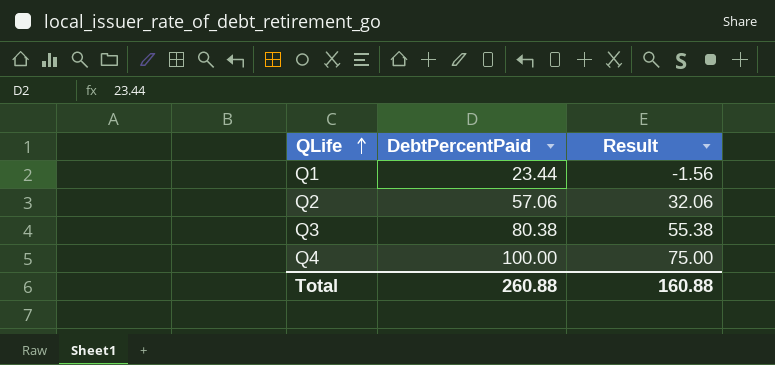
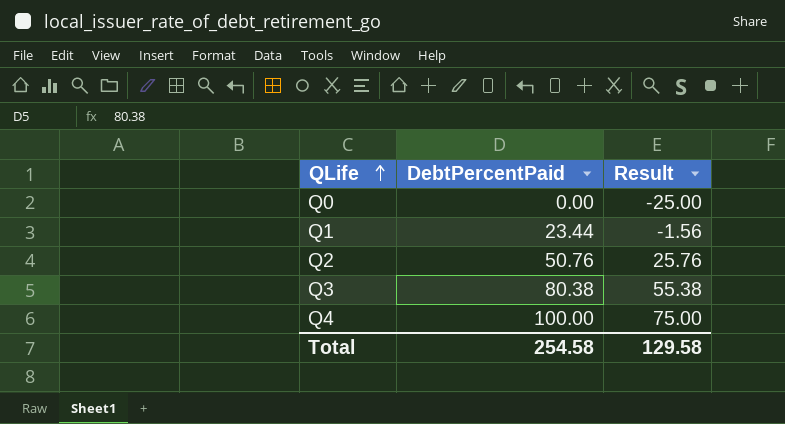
row Q0: none -> 0.00 | -25.00
Q2 | DebtPercentPaid: 57.06 -> 50.76
Q2 | Result: 32.06 -> 25.76
Total | DebtPercentPaid: 260.88 -> 254.58
Total | Result: 160.88 -> 129.58

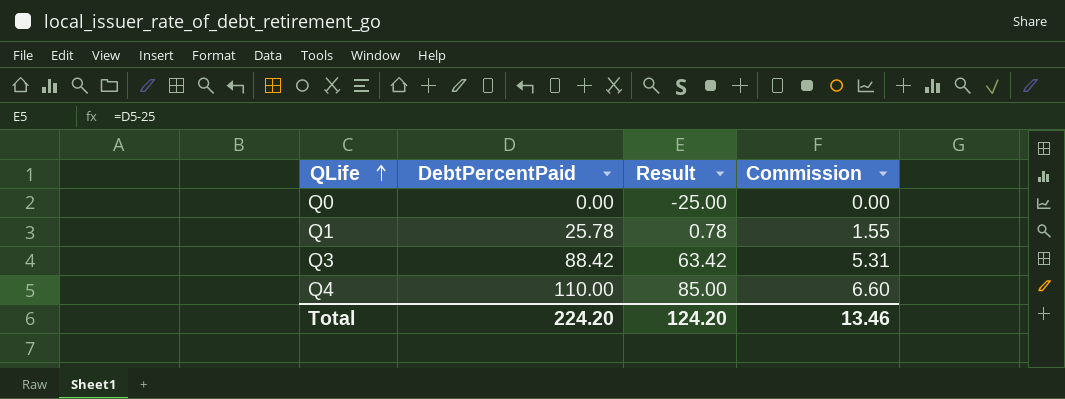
column Commission | formula: none -> [DebtPercentPaid] * 0.06
row Q2: 50.76 | 25.76 -> none
Q1 | DebtPercentPaid: 23.44 -> 25.78
Q1 | Result: -1.56 -> 0.78
Q3 | DebtPercentPaid: 80.38 -> 88.42
Q3 | Result: 55.38 -> 63.42
Q4 | DebtPercentPaid: 100.00 -> 110.00
Q4 | Result: 75.00 -> 85.00
Total | DebtPercentPaid: 254.58 -> 224.20
Total | Result: 129.58 -> 124.20

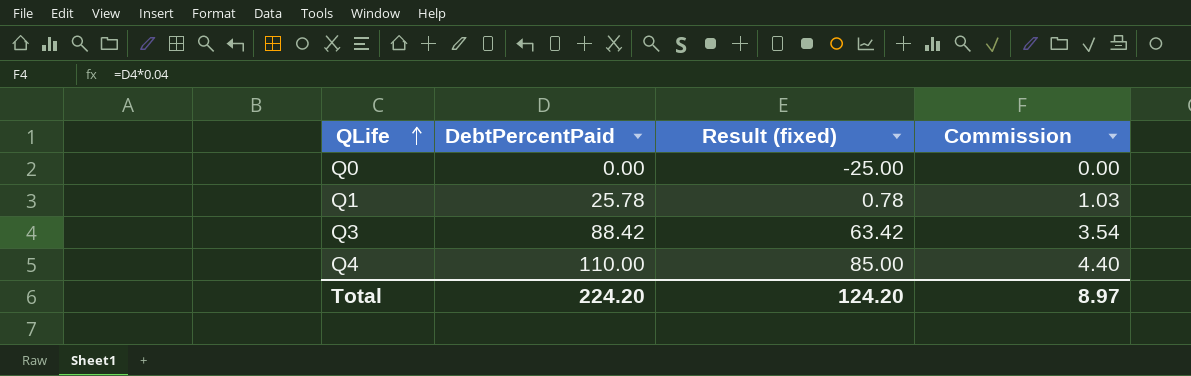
column name: Result -> Result (fixed)
column Commission | formula: [DebtPercentPaid] * 0.06 -> [DebtPercentPaid] * 0.04
Total | Commission: 13.46 -> 8.97

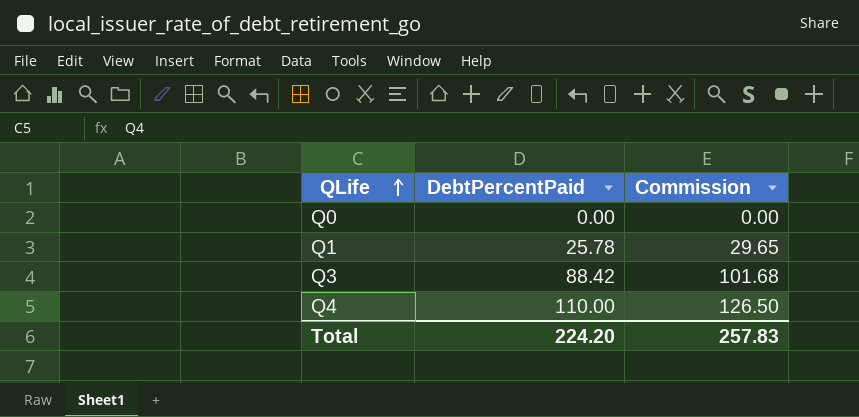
column Result (fixed) | formula: [DebtPercentPaid] - 25 -> none
column Commission | formula: [DebtPercentPaid] * 0.04 -> [DebtPercentPaid] * 1.15
Total | Commission: 8.97 -> 257.83

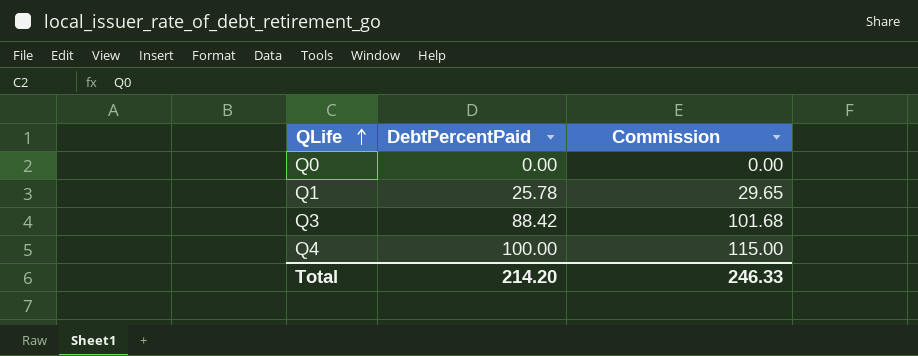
Q4 | DebtPercentPaid: 110.00 -> 100.00
Q4 | Commission: 126.50 -> 115.00
Total | DebtPercentPaid: 224.20 -> 214.20
Total | Commission: 257.83 -> 246.33

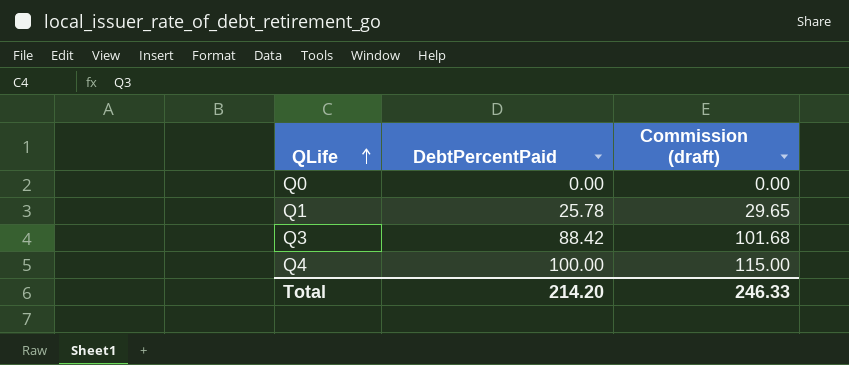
column name: Commission -> Commission (draft)

